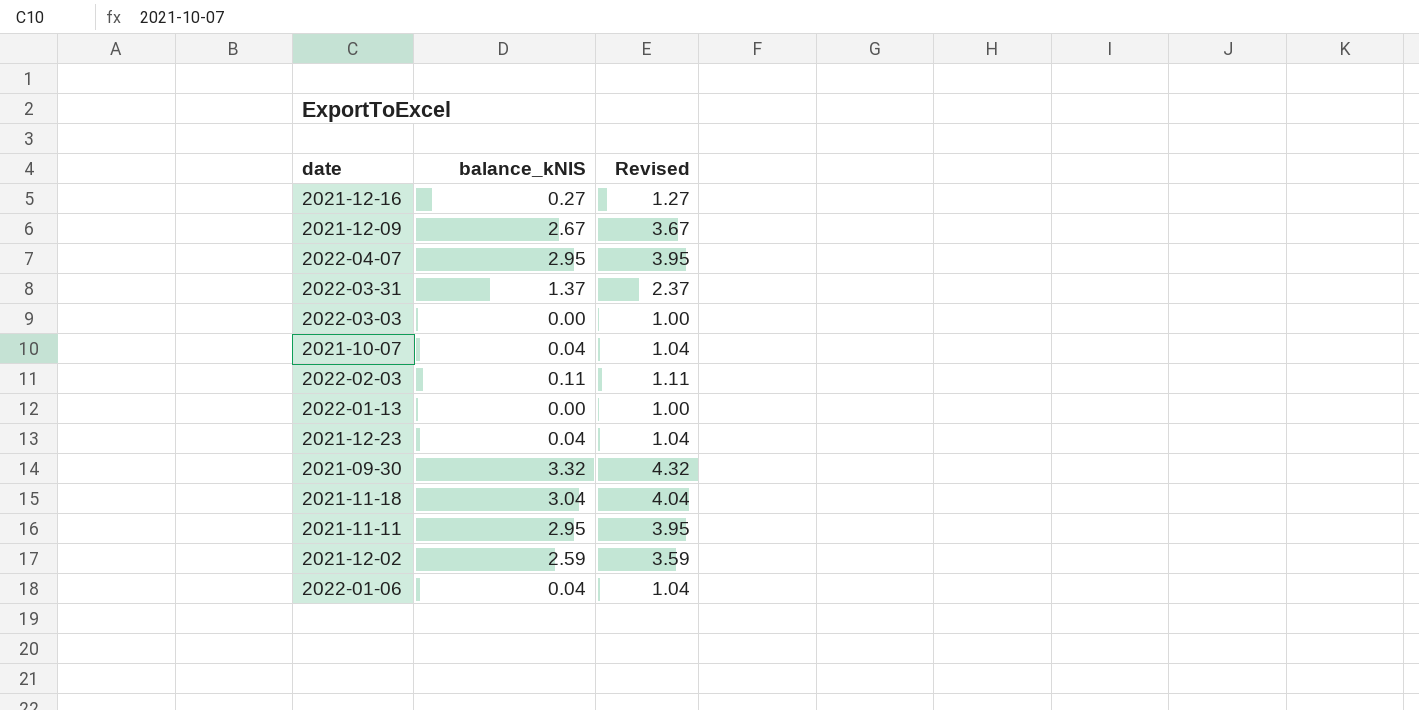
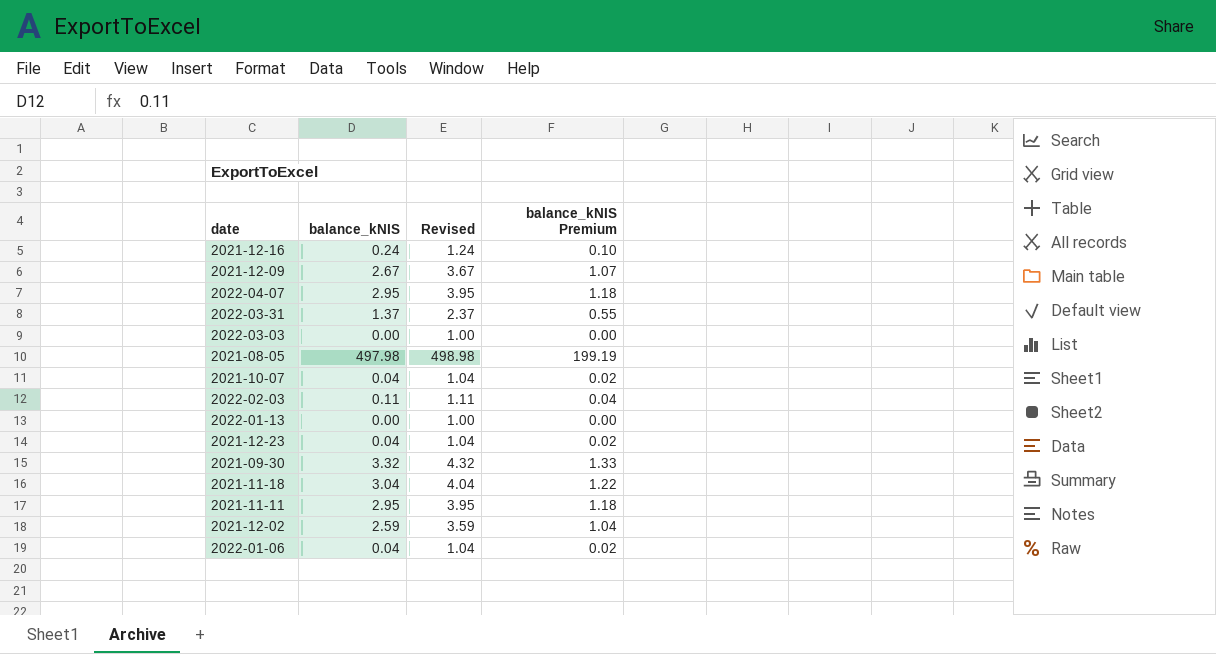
column balance_kNIS Premium | formula: none -> [balance_kNIS] * 0.4
2021-12-16 | balance_kNIS: 0.27 -> 0.24
2021-12-16 | Revised: 1.27 -> 1.24
row 2021-08-05: none -> 497.98 | 498.98 | 199.19

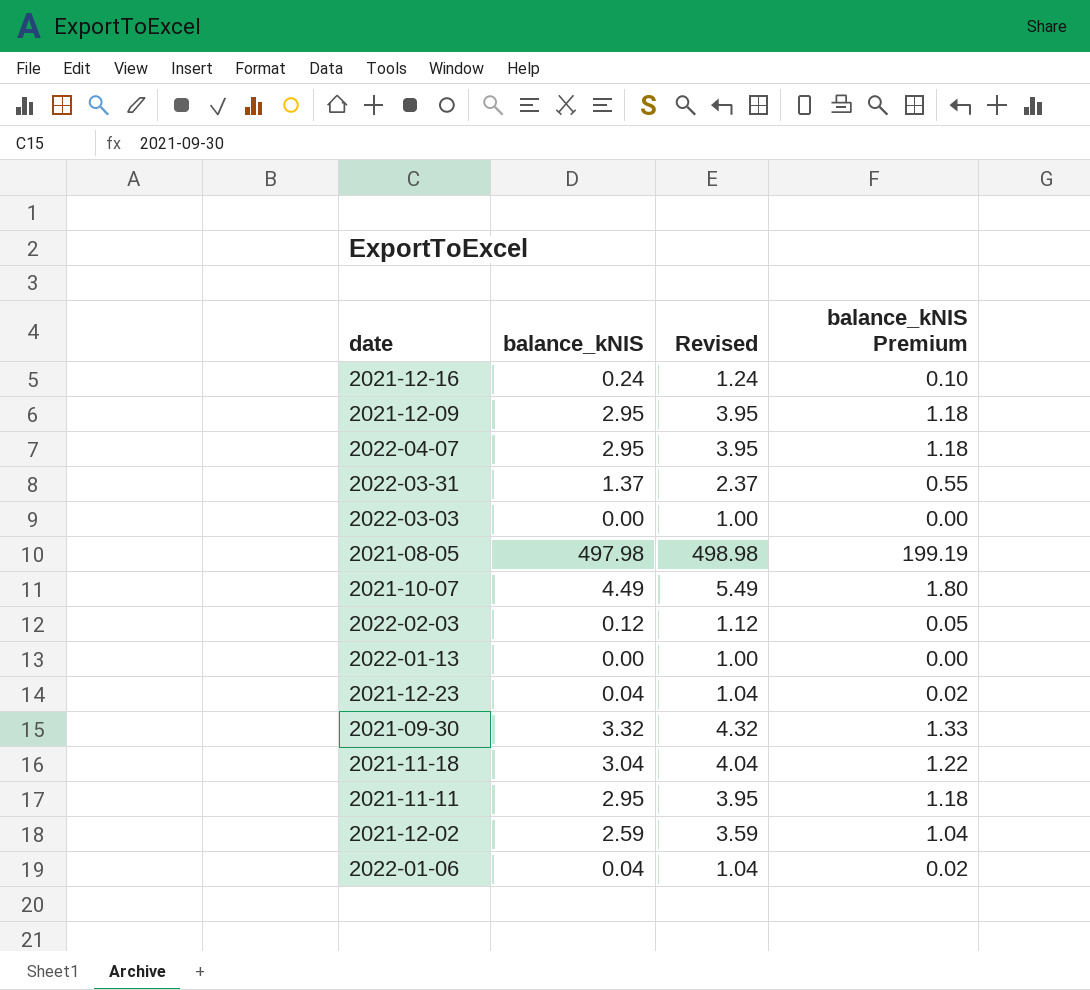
2021-12-09 | balance_kNIS: 2.67 -> 2.95
2021-12-09 | Revised: 3.67 -> 3.95
2021-12-09 | balance_kNIS Premium: 1.07 -> 1.18
2021-10-07 | balance_kNIS: 0.04 -> 4.49
2021-10-07 | Revised: 1.04 -> 5.49
2021-10-07 | balance_kNIS Premium: 0.02 -> 1.80
2022-02-03 | balance_kNIS: 0.11 -> 0.12
2022-02-03 | Revised: 1.11 -> 1.12
2022-02-03 | balance_kNIS Premium: 0.04 -> 0.05

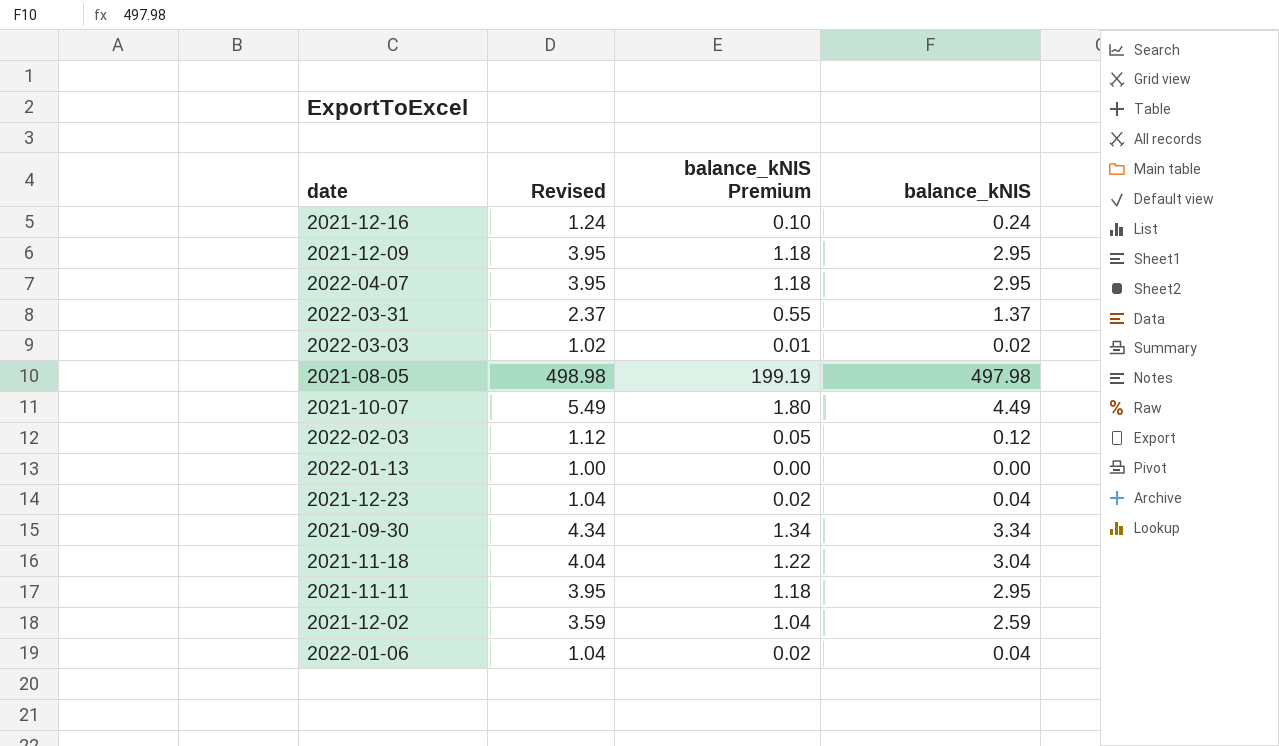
column balance_kNIS | position: 2 -> 4
2022-03-03 | Revised: 1.00 -> 1.02
2022-03-03 | balance_kNIS Premium: 0.00 -> 0.01
2022-03-03 | balance_kNIS: 0.00 -> 0.02
2021-09-30 | Revised: 4.32 -> 4.34
2021-09-30 | balance_kNIS Premium: 1.33 -> 1.34
2021-09-30 | balance_kNIS: 3.32 -> 3.34

